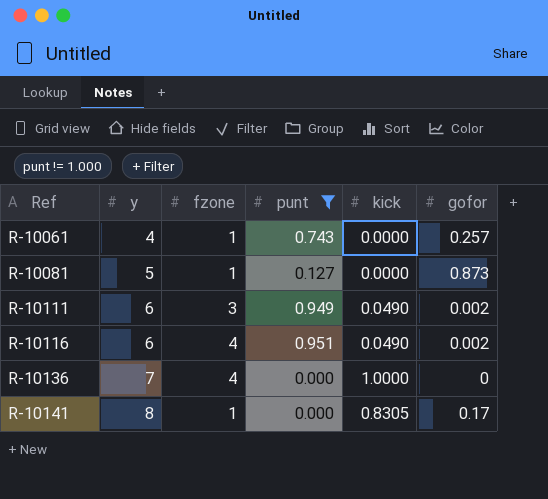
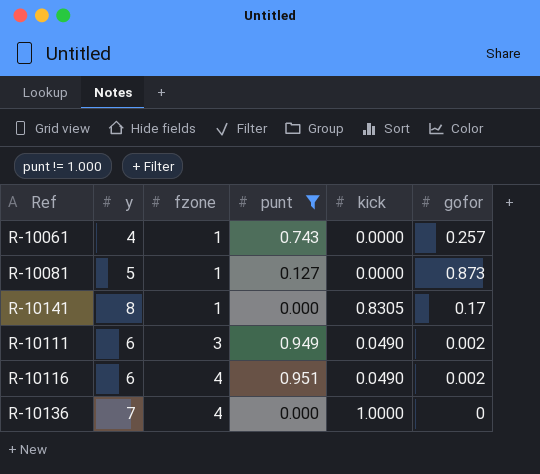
row order: Ref ascending -> fzone ascending

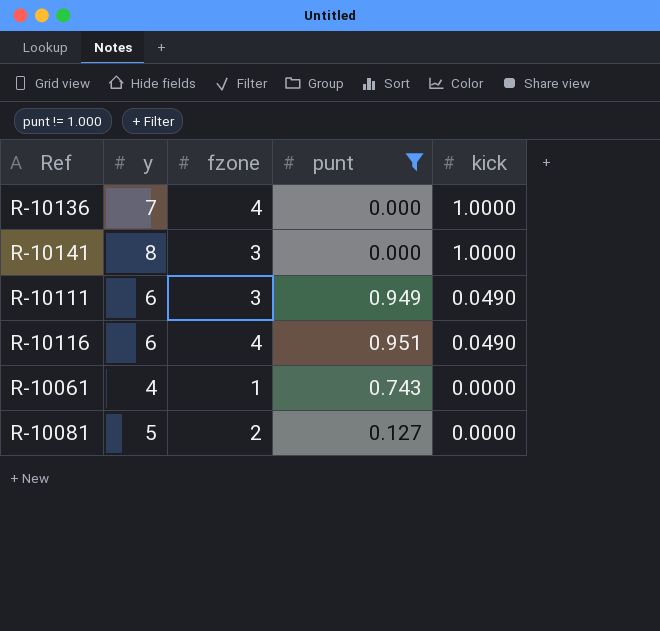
row order: fzone ascending -> kick descending
column gofor | position: 6 -> none
R-10141 | fzone: 1 -> 3
R-10141 | kick: 0.8305 -> 1.0000
R-10081 | fzone: 1 -> 2

